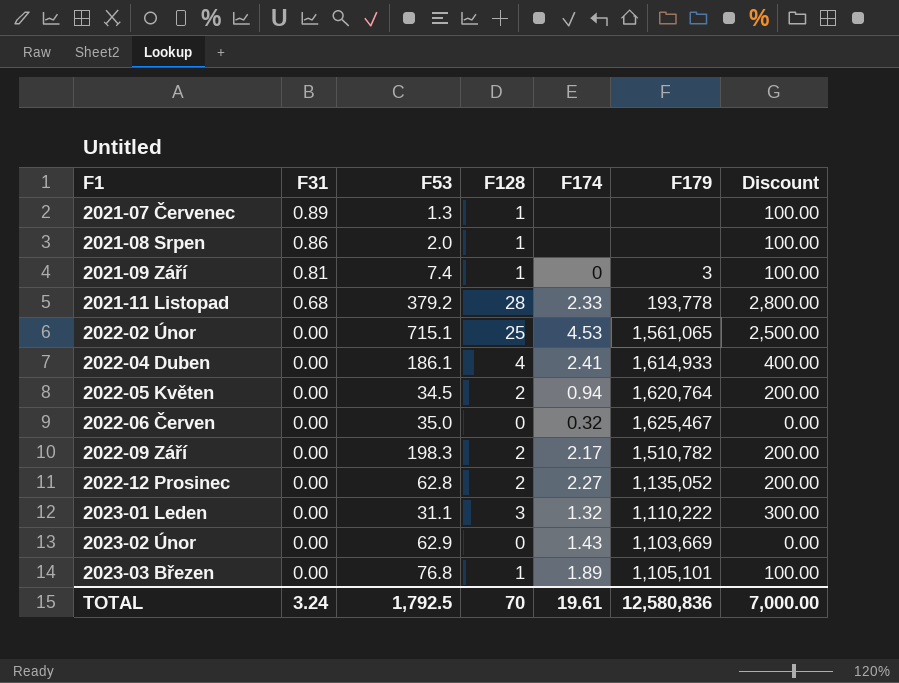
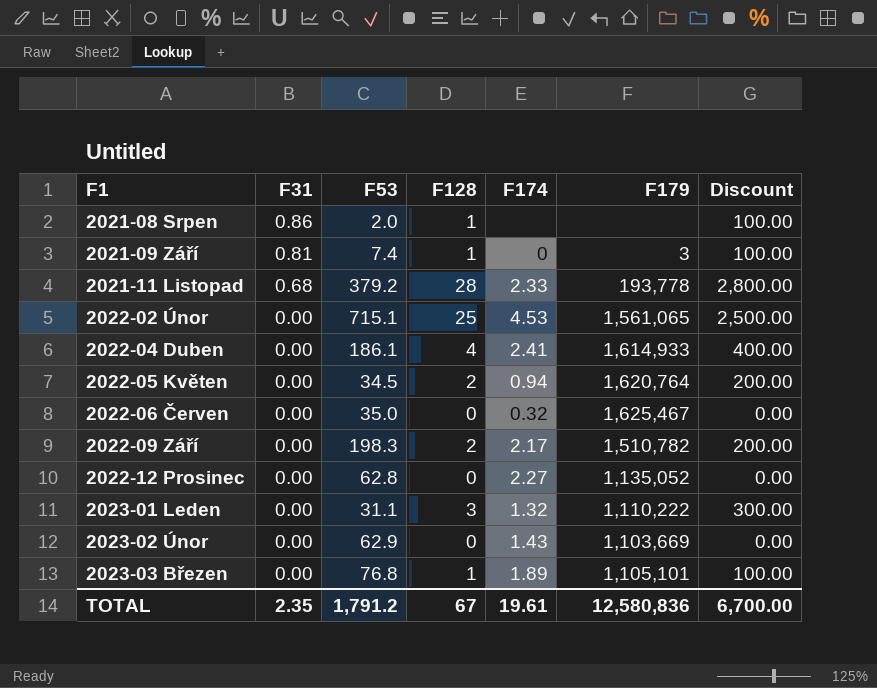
row 2021-07 Červenec: 0.89 | 1.3 | 1 | none | none | 100.00 -> none
2022-12 Prosinec | F128: 2 -> 0
2022-12 Prosinec | Discount: 200.00 -> 0.00
TOTAL | F31: 3.24 -> 2.35
TOTAL | F53: 1,792.5 -> 1,791.2
TOTAL | F128: 70 -> 67
TOTAL | Discount: 7,000.00 -> 6,700.00

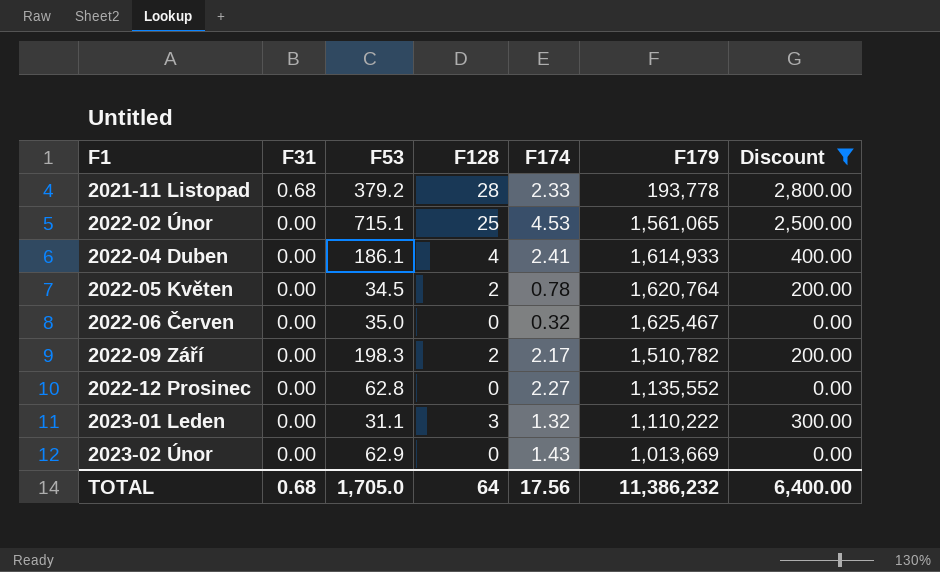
filter: none -> Discount != 100.00
2022-05 Květen | F174: 0.94 -> 0.78
2022-12 Prosinec | F179: 1,135,052 -> 1,135,552
2023-02 Únor | F179: 1,103,669 -> 1,013,669
TOTAL | F31: 2.35 -> 0.68
TOTAL | F53: 1,791.2 -> 1,705.0
TOTAL | F128: 67 -> 64
TOTAL | F174: 19.61 -> 17.56
TOTAL | F179: 12,580,836 -> 11,386,232
TOTAL | Discount: 6,700.00 -> 6,400.00

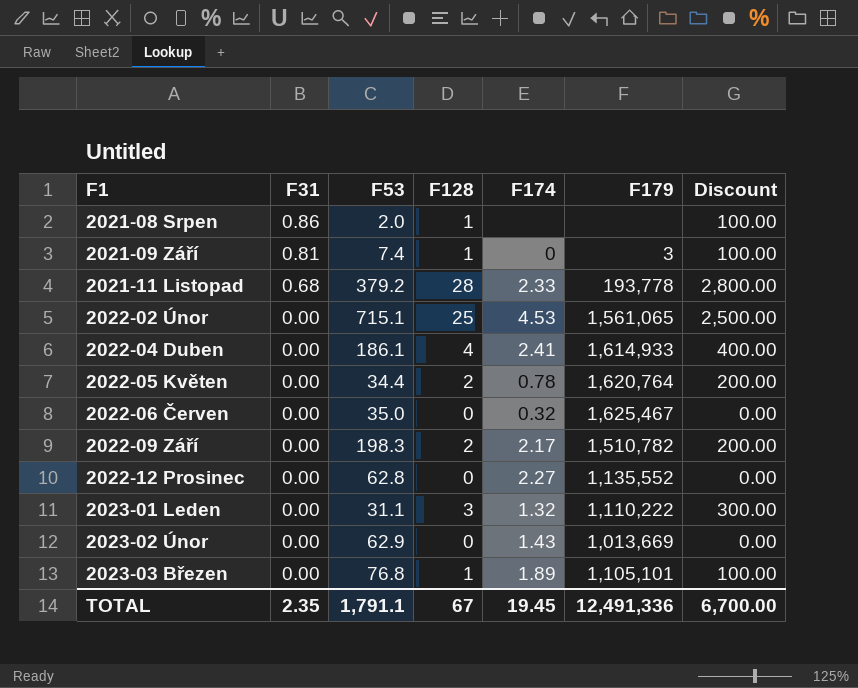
filter: Discount != 100.00 -> none
2022-05 Květen | F53: 34.5 -> 34.4
TOTAL | F31: 0.68 -> 2.35
TOTAL | F53: 1,705.0 -> 1,791.1
TOTAL | F128: 64 -> 67
TOTAL | F174: 17.56 -> 19.45
TOTAL | F179: 11,386,232 -> 12,491,336
TOTAL | Discount: 6,400.00 -> 6,700.00

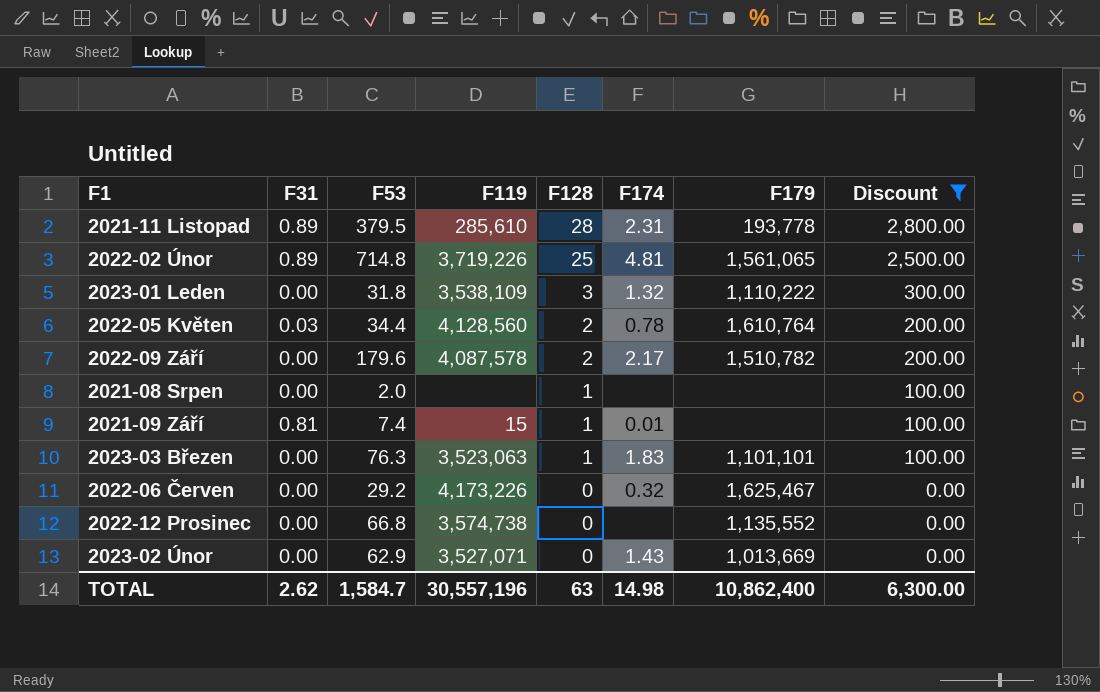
filter: none -> Discount != 400.00
row order: F1 ascending -> F128 descending
column F119 | position: none -> 4
2021-11 Listopad | F31: 0.68 -> 0.89
2021-11 Listopad | F53: 379.2 -> 379.5
2021-11 Listopad | F174: 2.33 -> 2.31
2022-02 Únor | F31: 0.00 -> 0.89
2022-02 Únor | F53: 715.1 -> 714.8
2022-02 Únor | F174: 4.53 -> 4.81
2023-01 Leden | F53: 31.1 -> 31.8
2022-05 Květen | F31: 0.00 -> 0.03
2022-05 Květen | F179: 1,620,764 -> 1,610,764
2022-09 Září | F53: 198.3 -> 179.6
2021-08 Srpen | F31: 0.86 -> 0.00
2021-09 Září | F174: 0 -> 0.01
2021-09 Září | F179: 3 -> none
2023-03 Březen | F53: 76.8 -> 76.3
2023-03 Březen | F174: 1.89 -> 1.83
2023-03 Březen | F179: 1,105,101 -> 1,101,101
2022-06 Červen | F53: 35.0 -> 29.2
2022-12 Prosinec | F53: 62.8 -> 66.8
2022-12 Prosinec | F174: 2.27 -> none
TOTAL | F31: 2.35 -> 2.62
TOTAL | F53: 1,791.1 -> 1,584.7
TOTAL | F128: 67 -> 63
TOTAL | F174: 19.45 -> 14.98
TOTAL | F179: 12,491,336 -> 10,862,400
TOTAL | Discount: 6,700.00 -> 6,300.00

